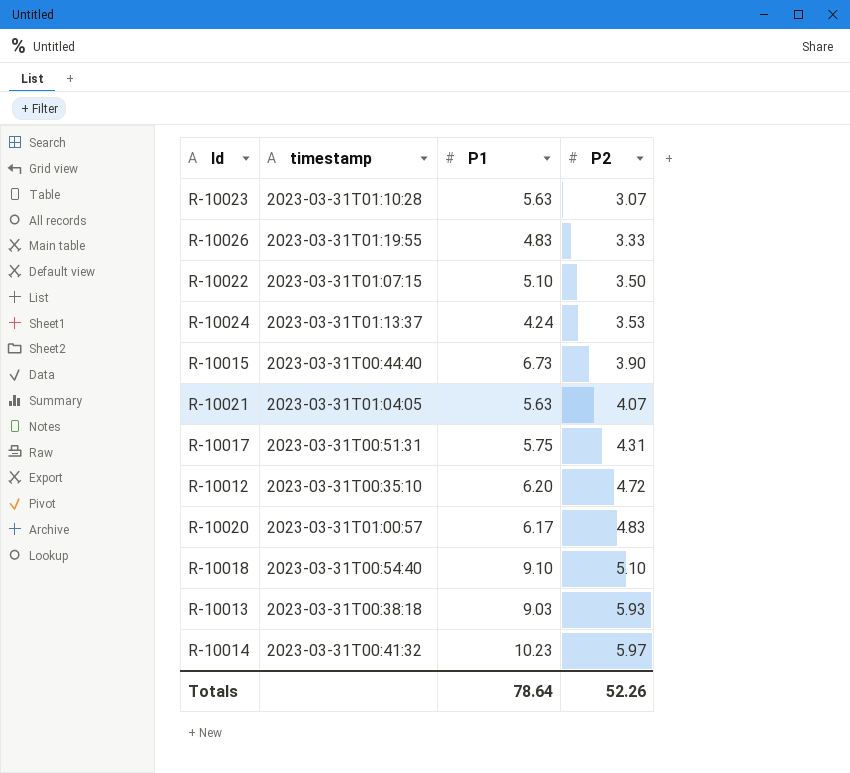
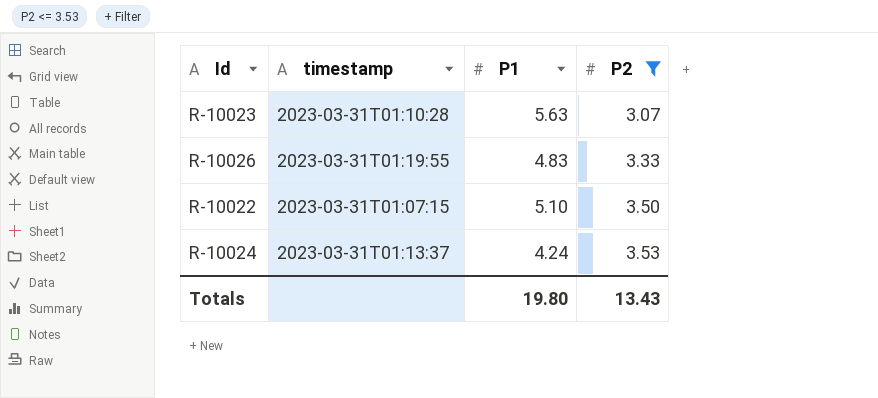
filter: none -> P2 <= 3.53
Totals | P1: 78.64 -> 19.80
Totals | P2: 52.26 -> 13.43

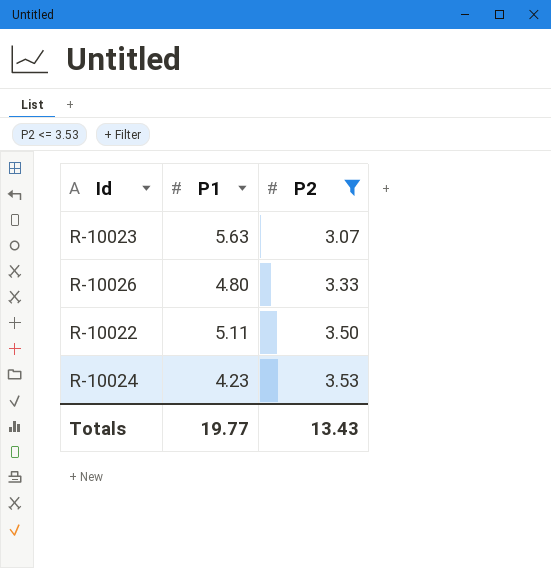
column timestamp | position: 2 -> none
R-10026 | P1: 4.83 -> 4.80
R-10022 | P1: 5.10 -> 5.11
R-10024 | P1: 4.24 -> 4.23
Totals | P1: 19.80 -> 19.77

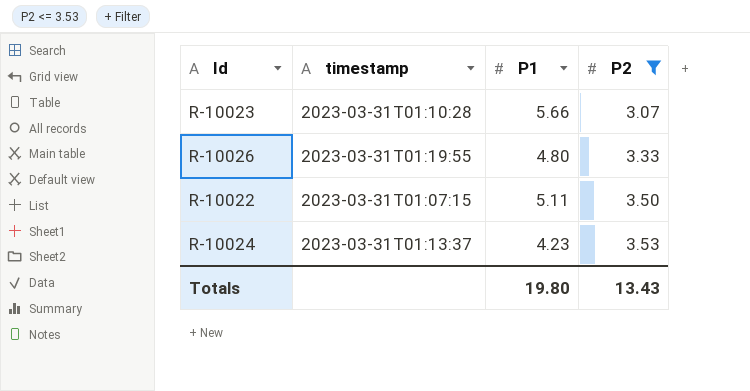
column timestamp | position: none -> 2
R-10023 | P1: 5.63 -> 5.66
Totals | P1: 19.77 -> 19.80

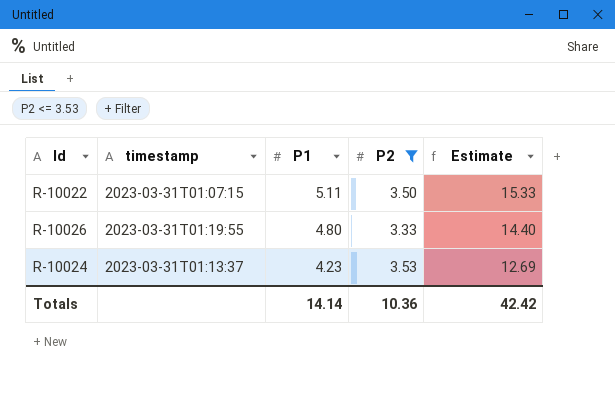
row order: P2 ascending -> P1 descending
column Estimate | formula: none -> [P1] * 3
row R-10023: 2023-03-31T01:10:28 | 5.66 | 3.07 -> none
Totals | P1: 19.80 -> 14.14
Totals | P2: 13.43 -> 10.36

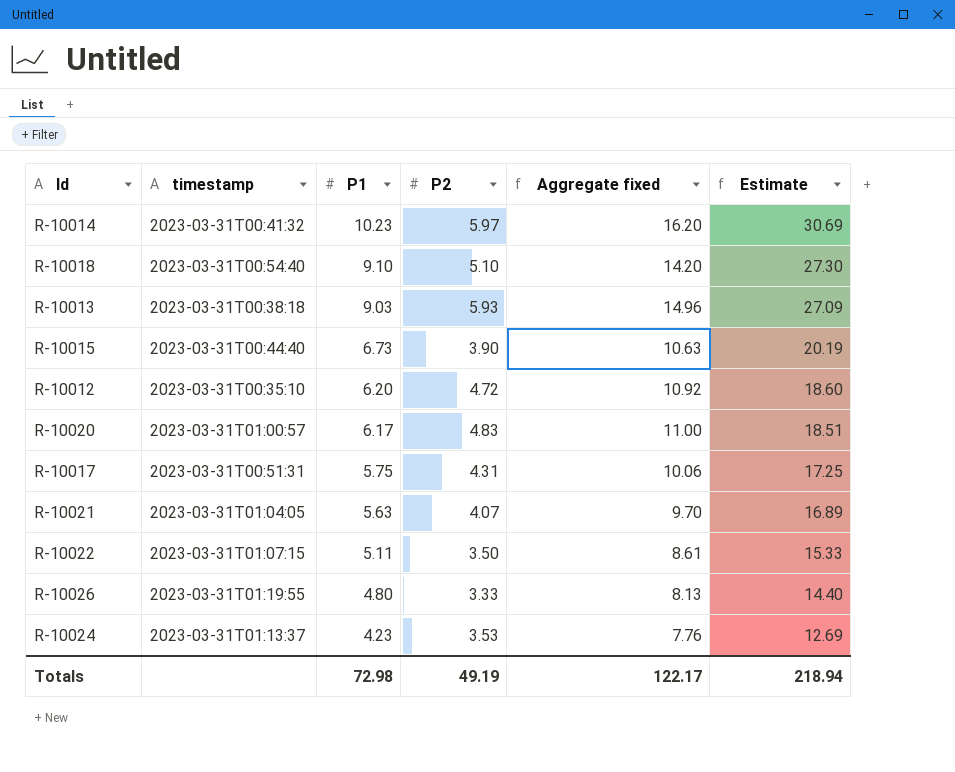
filter: P2 <= 3.53 -> none
column Aggregate fixed | formula: none -> [P1] + [P2]
Totals | P1: 14.14 -> 72.98
Totals | P2: 10.36 -> 49.19
Totals | Estimate: 42.42 -> 218.94

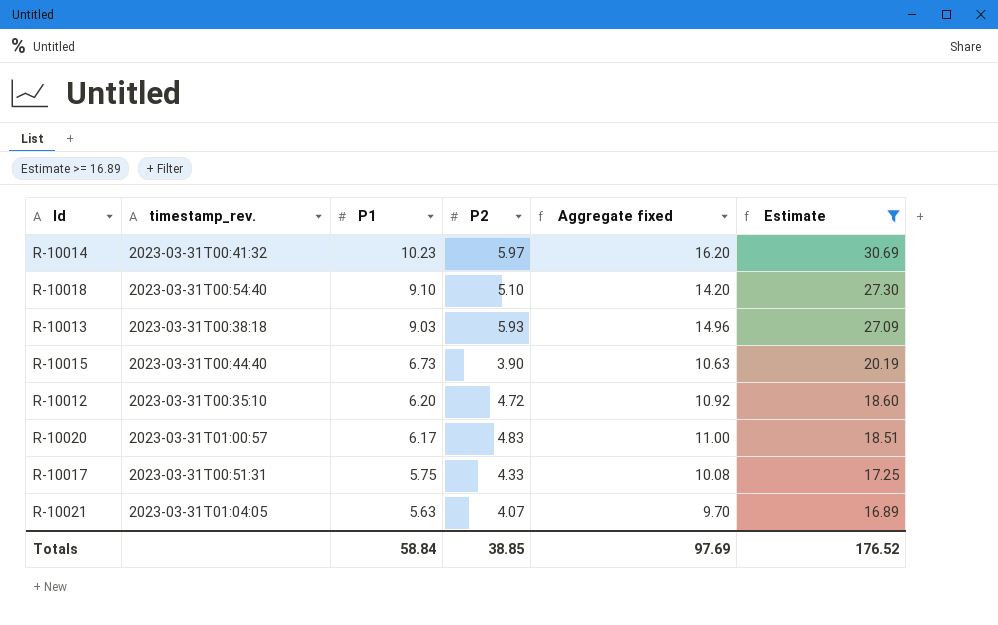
filter: none -> Estimate >= 16.89
column name: timestamp -> timestamp_rev.
R-10017 | P2: 4.31 -> 4.33
R-10017 | Aggregate fixed: 10.06 -> 10.08
Totals | P1: 72.98 -> 58.84
Totals | P2: 49.19 -> 38.85
Totals | Aggregate fixed: 122.17 -> 97.69
Totals | Estimate: 218.94 -> 176.52

